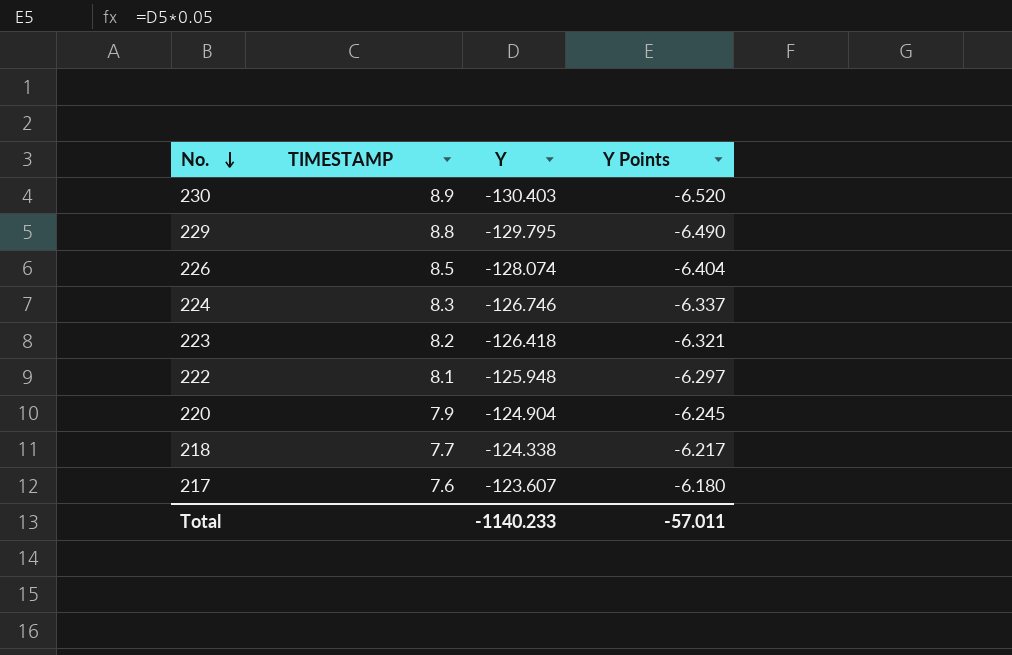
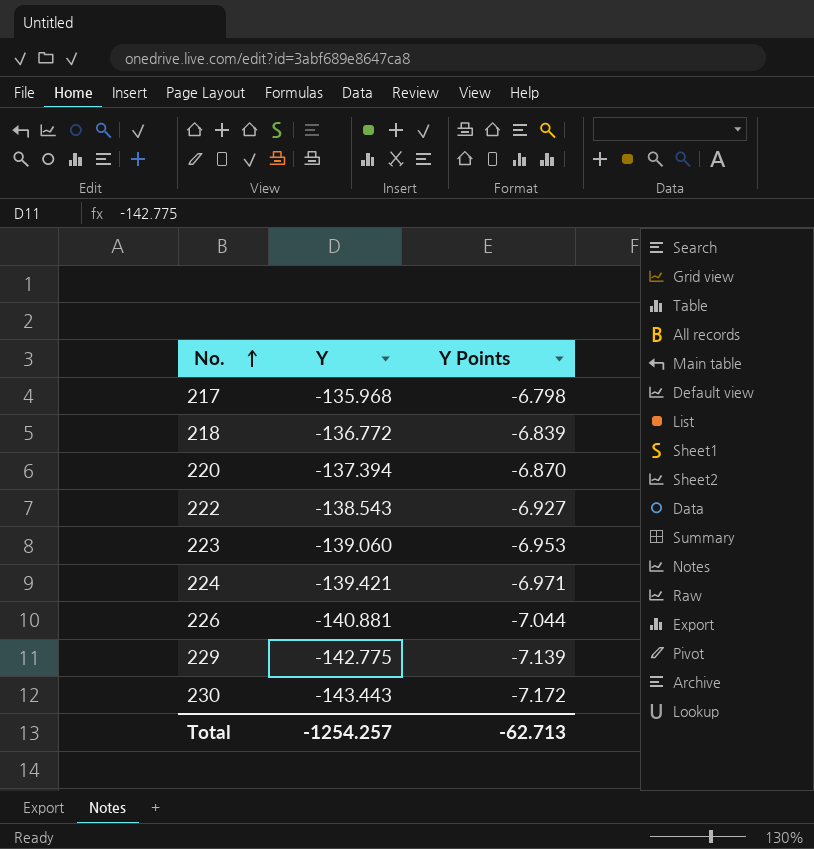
row order: No. descending -> No. ascending
column TIMESTAMP | position: 2 -> none
217 | Y: -123.607 -> -135.968
217 | Y Points: -6.180 -> -6.798
218 | Y: -124.338 -> -136.772
218 | Y Points: -6.217 -> -6.839
220 | Y: -124.904 -> -137.394
220 | Y Points: -6.245 -> -6.870
222 | Y: -125.948 -> -138.543
222 | Y Points: -6.297 -> -6.927
223 | Y: -126.418 -> -139.060
223 | Y Points: -6.321 -> -6.953
224 | Y: -126.746 -> -139.421
224 | Y Points: -6.337 -> -6.971
226 | Y: -128.074 -> -140.881
226 | Y Points: -6.404 -> -7.044
229 | Y: -129.795 -> -142.775
229 | Y Points: -6.490 -> -7.139
230 | Y: -130.403 -> -143.443
230 | Y Points: -6.520 -> -7.172
Total | Y: -1140.233 -> -1254.257
Total | Y Points: -57.011 -> -62.713

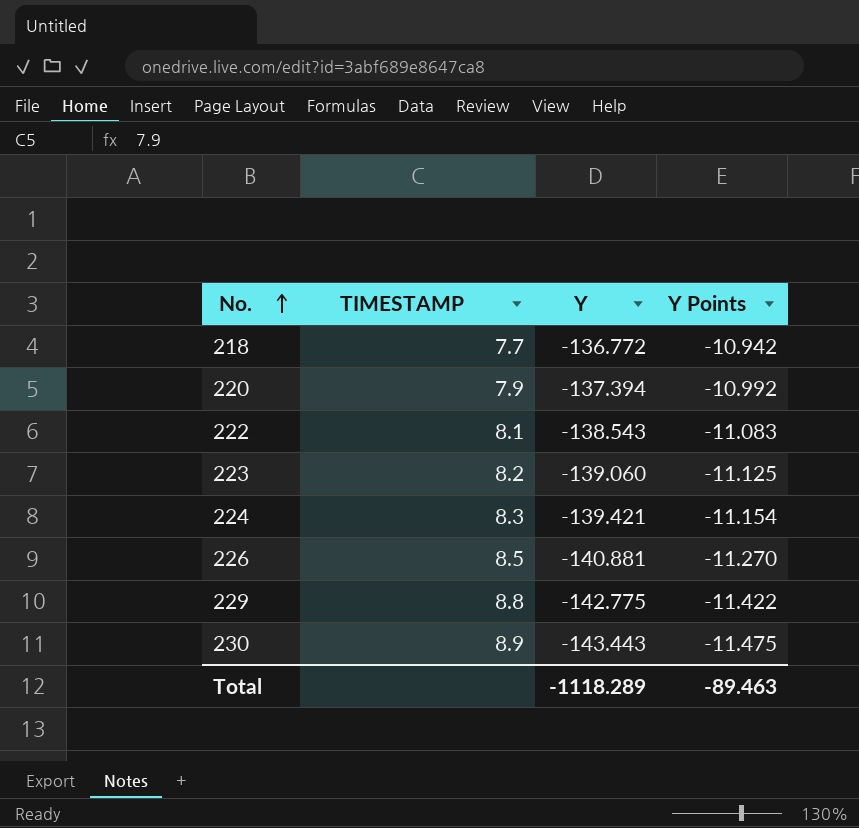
column TIMESTAMP | position: none -> 2
column Y Points | formula: [Y] * 0.05 -> [Y] * 0.08
row 217: -135.968 | -6.798 -> none
Total | Y: -1254.257 -> -1118.289
Total | Y Points: -62.713 -> -89.463

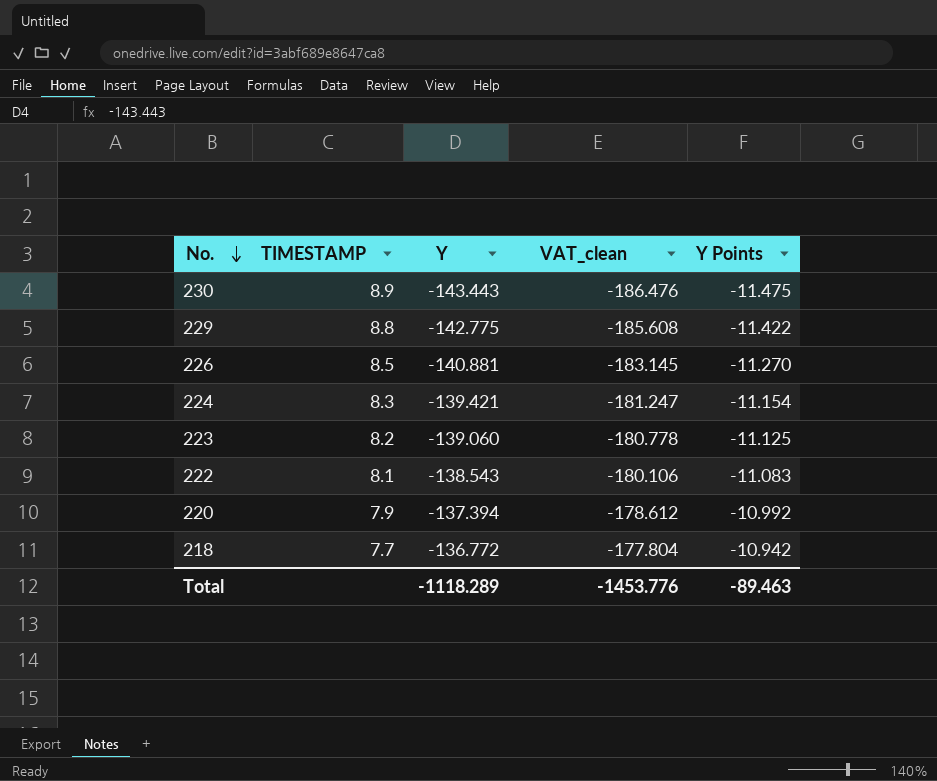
row order: No. ascending -> No. descending
column VAT_clean | formula: none -> [Y] * 1.3

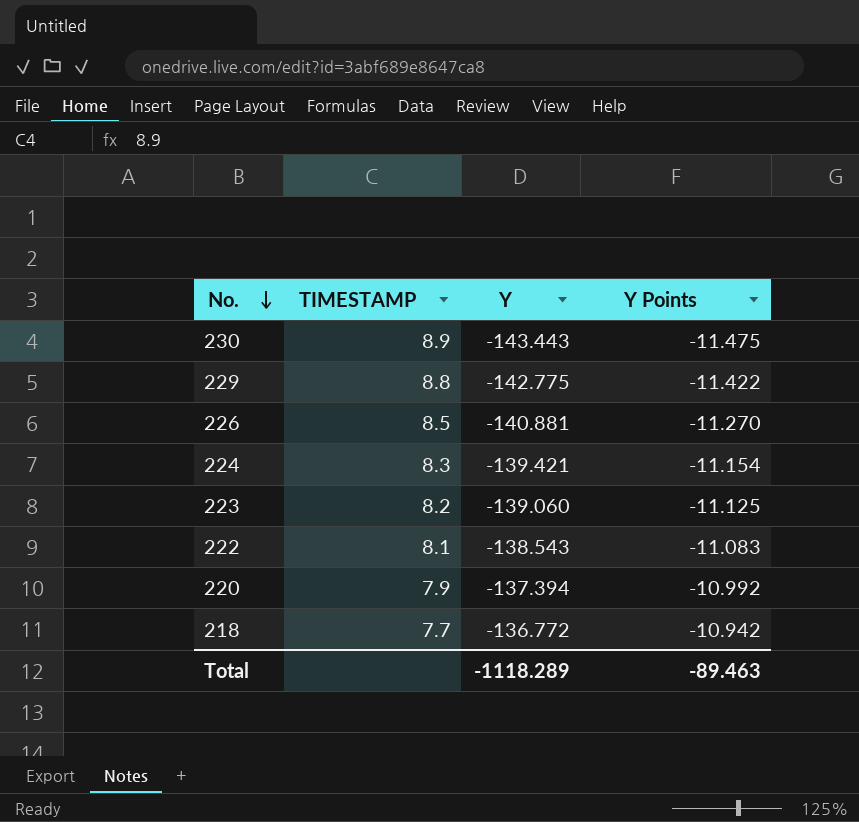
column VAT_clean | formula: [Y] * 1.3 -> none

